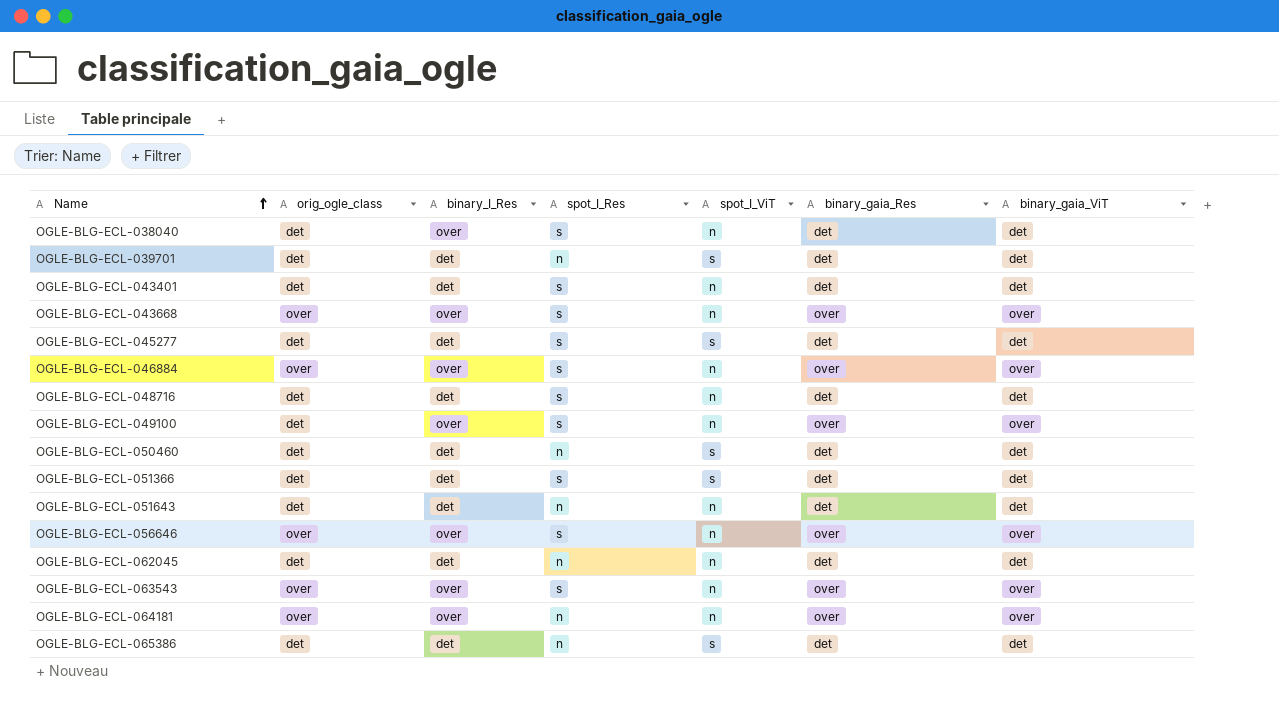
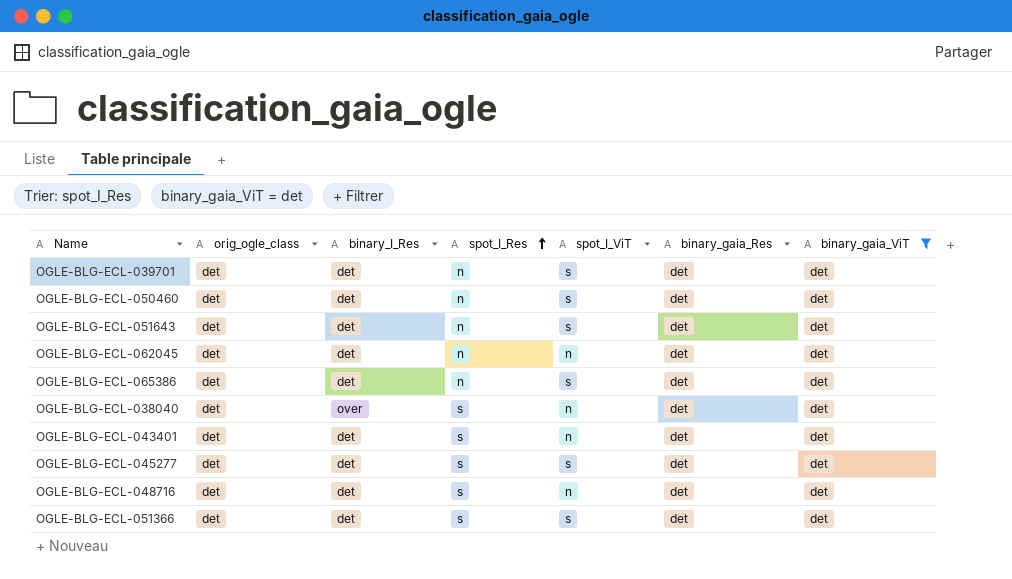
filter: none -> binary_gaia_ViT = det
row order: Name ascending -> spot_I_Res ascending
OGLE-BLG-ECL-051643 | spot_I_ViT: n -> s

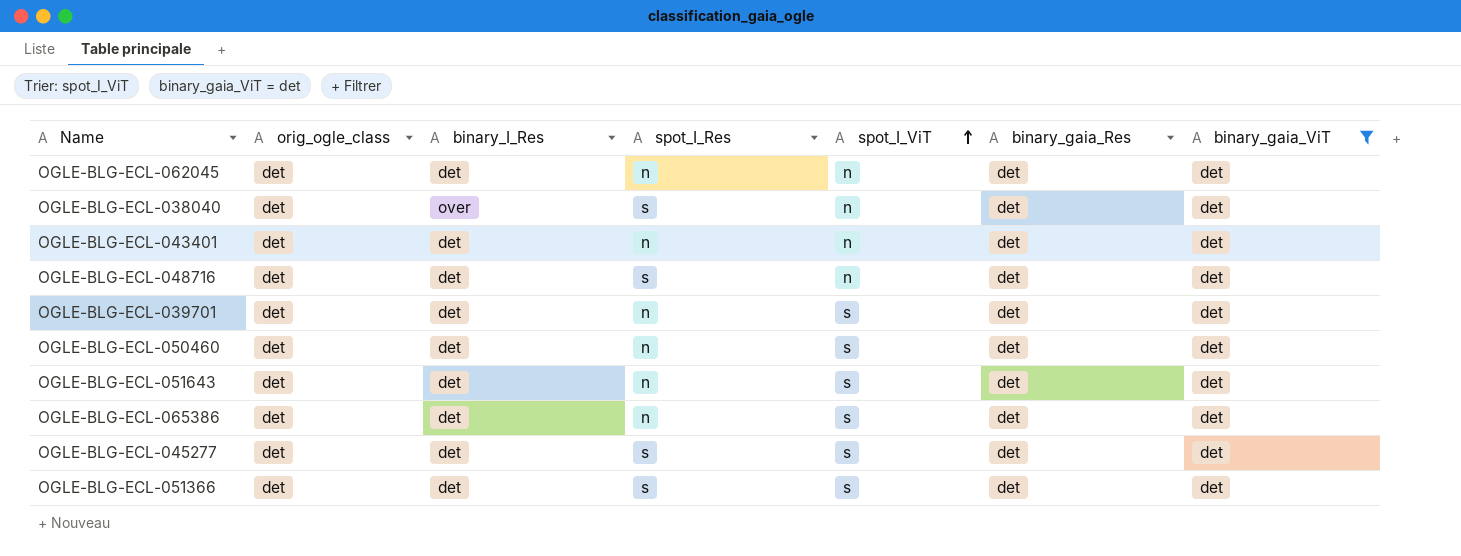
row order: spot_I_Res ascending -> spot_I_ViT ascending
OGLE-BLG-ECL-043401 | spot_I_Res: s -> n

